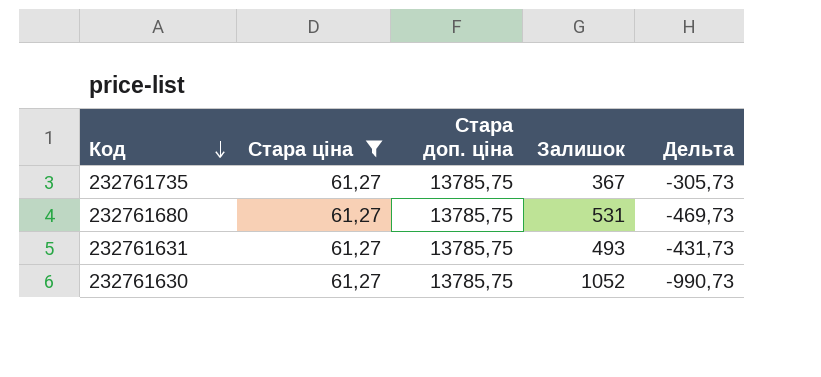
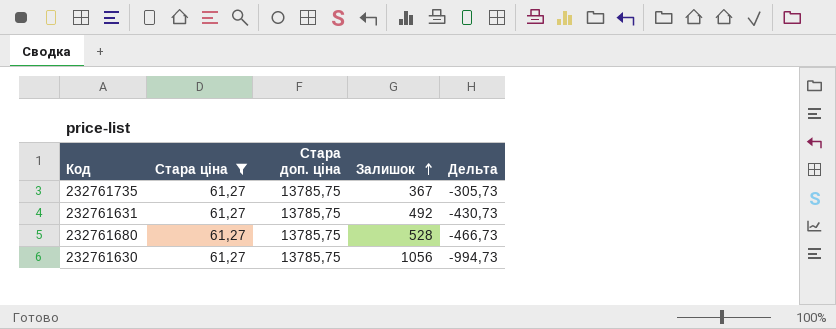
row order: Код descending -> Залишок ascending
232761631 | Залишок: 493 -> 492
232761631 | Дельта: -431,73 -> -430,73
232761680 | Залишок: 531 -> 528
232761680 | Дельта: -469,73 -> -466,73
232761630 | Залишок: 1052 -> 1056
232761630 | Дельта: -990,73 -> -994,73

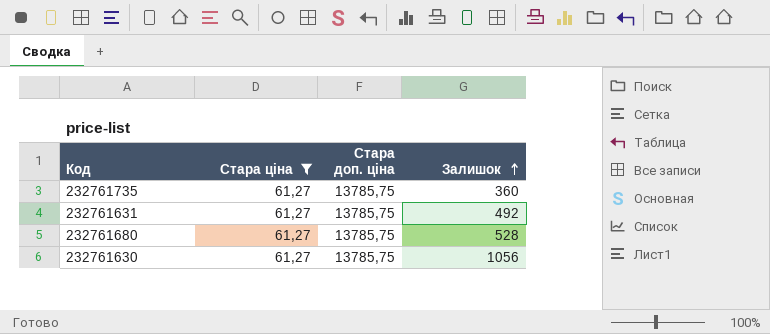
column Дельта | formula: [Стара ціна] - [Залишок] -> none
232761735 | Залишок: 367 -> 360

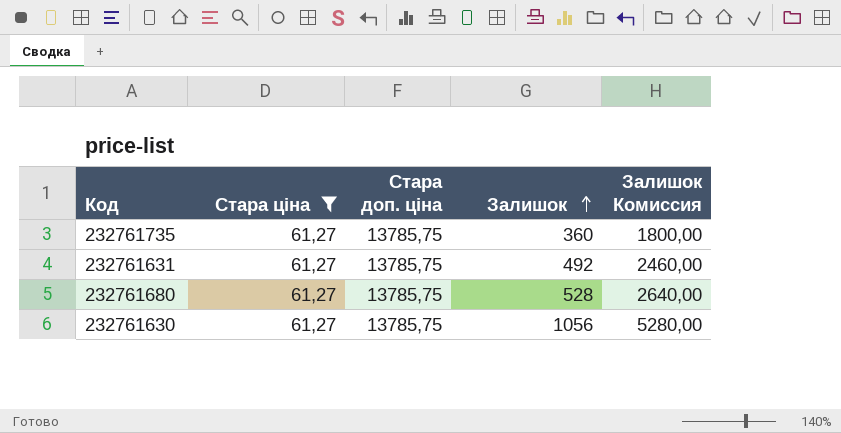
column Залишок Комиссия | formula: none -> [Залишок] * 5

